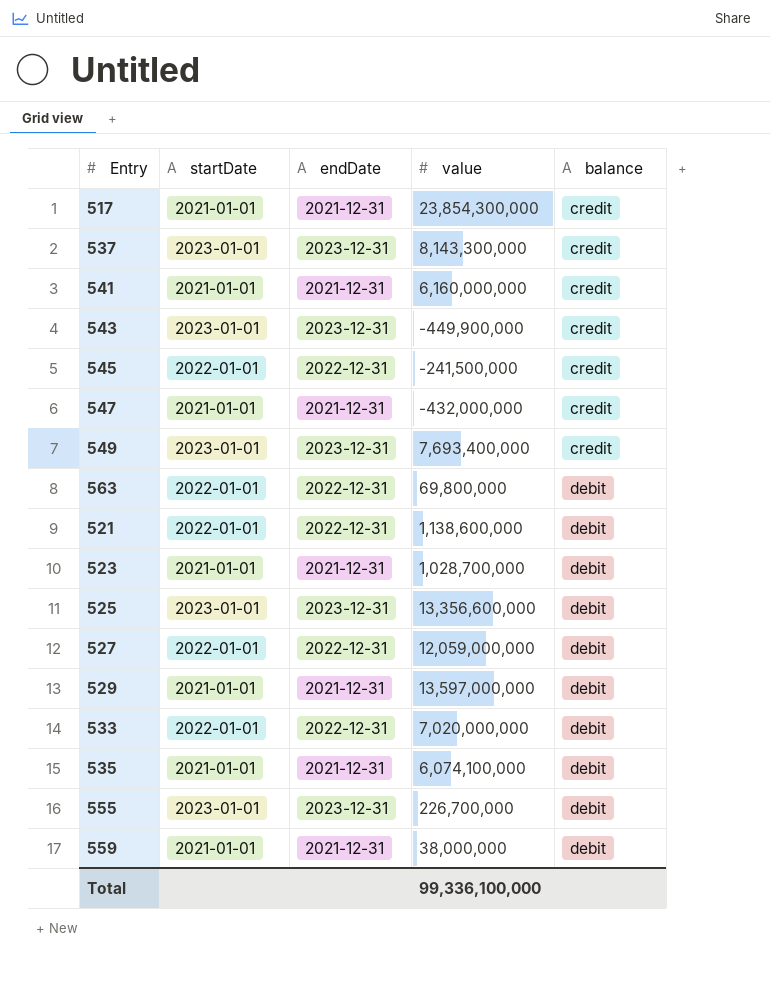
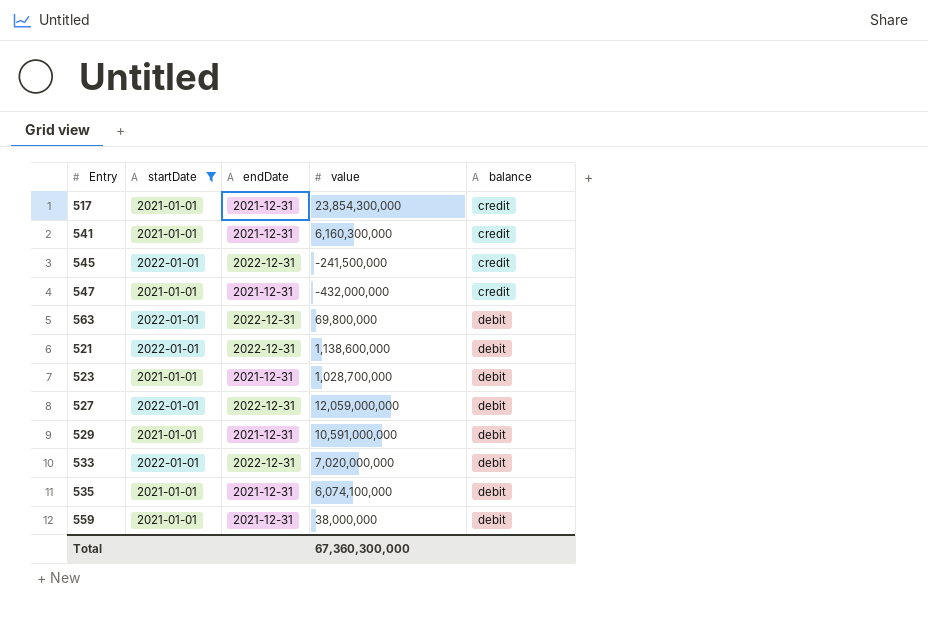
filter: none -> startDate != 2023-01-01
541 | value: 6,160,000,000 -> 6,160,300,000
529 | value: 13,597,000,000 -> 10,591,000,000
Total | value: 99,336,100,000 -> 67,360,300,000

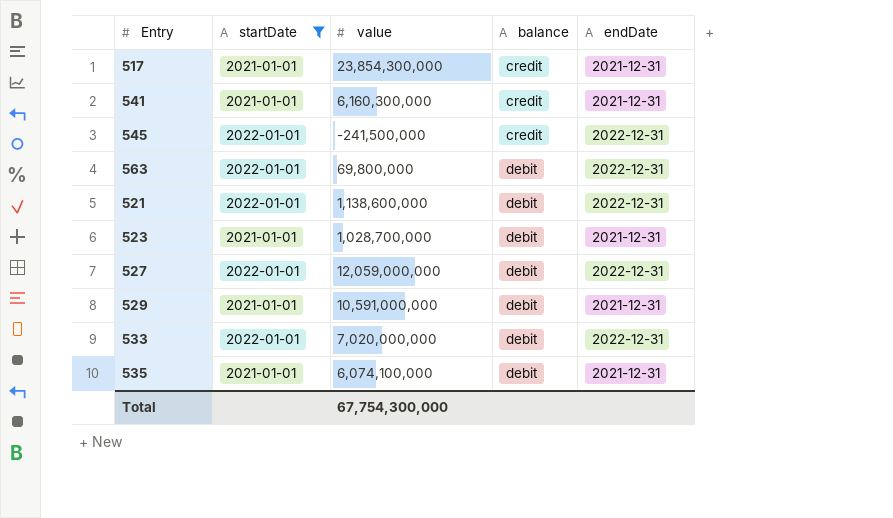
column endDate | position: 3 -> 5
row 547: 2021-01-01 | 2021-12-31 | -432,000,000 | credit -> none
row 559: 2021-01-01 | 2021-12-31 | 38,000,000 | debit -> none
Total | value: 67,360,300,000 -> 67,754,300,000

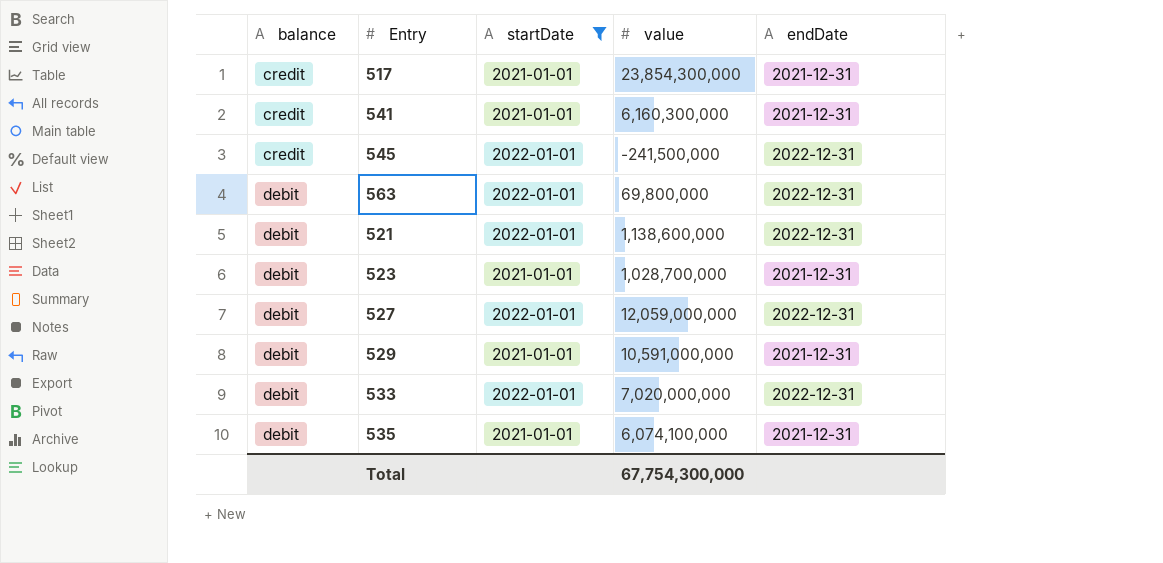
column balance | position: 4 -> 1

